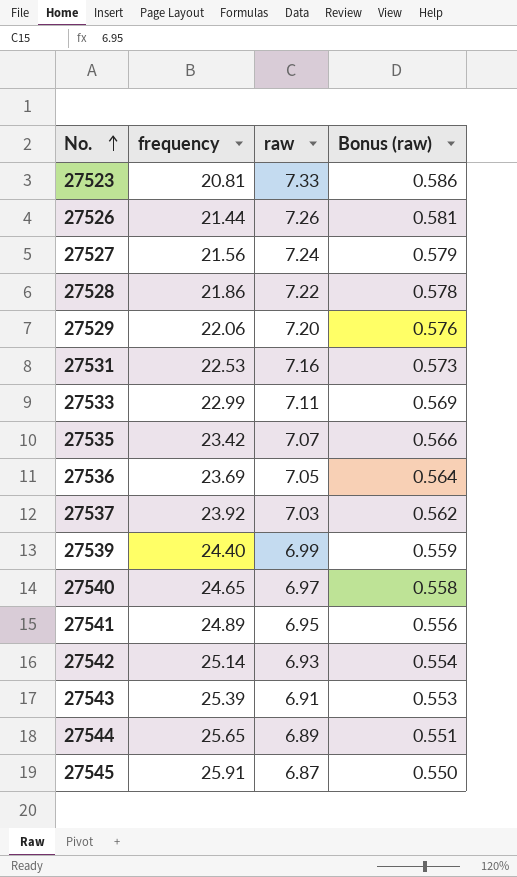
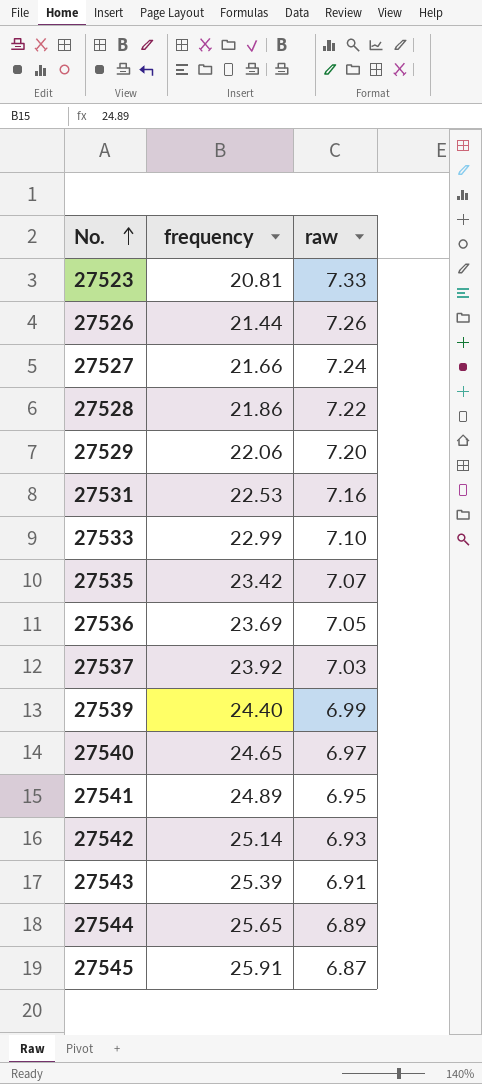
column Bonus (raw) | formula: [raw] * 0.08 -> none
27527 | frequency: 21.56 -> 21.66
27533 | raw: 7.11 -> 7.10

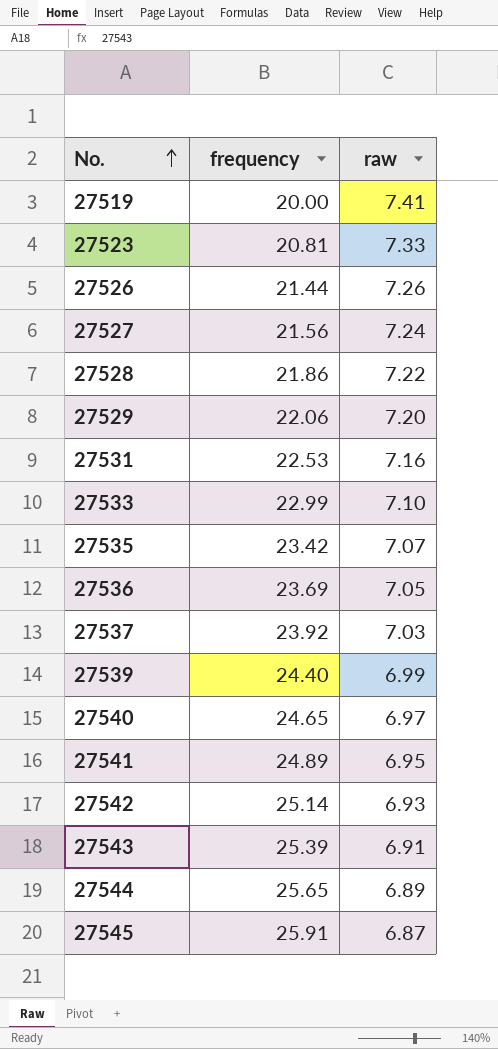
row 27519: none -> 20.00 | 7.41
27527 | frequency: 21.66 -> 21.56

